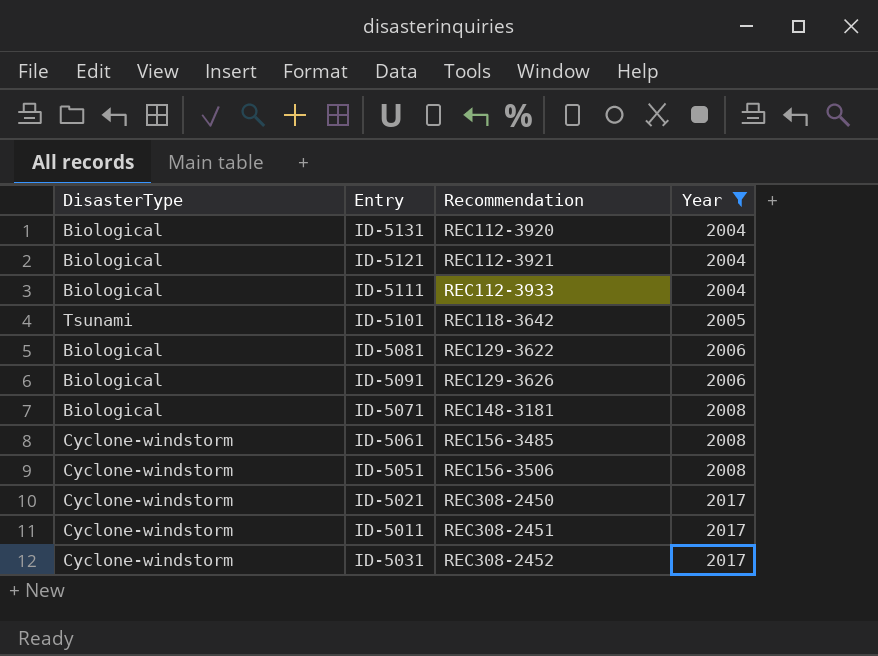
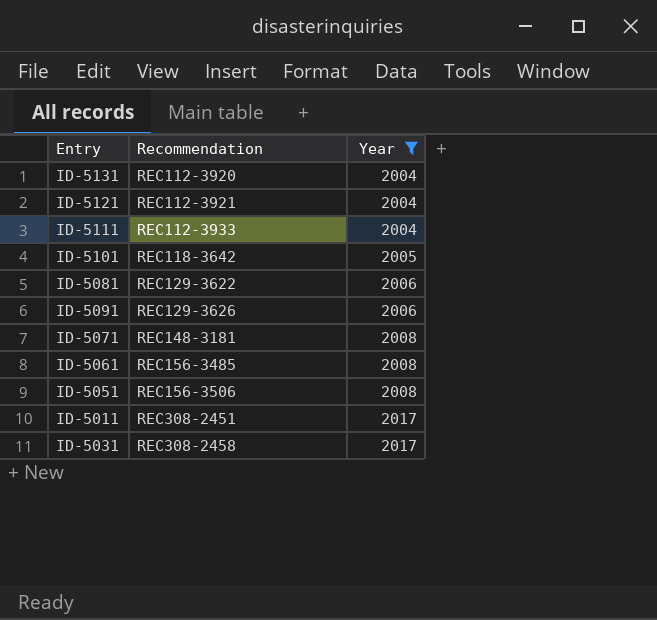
column DisasterType | position: 1 -> none
row ID-5021: Cyclone-windstorm | REC308-2450 | 2017 -> none
ID-5031 | Recommendation: REC308-2452 -> REC308-2458

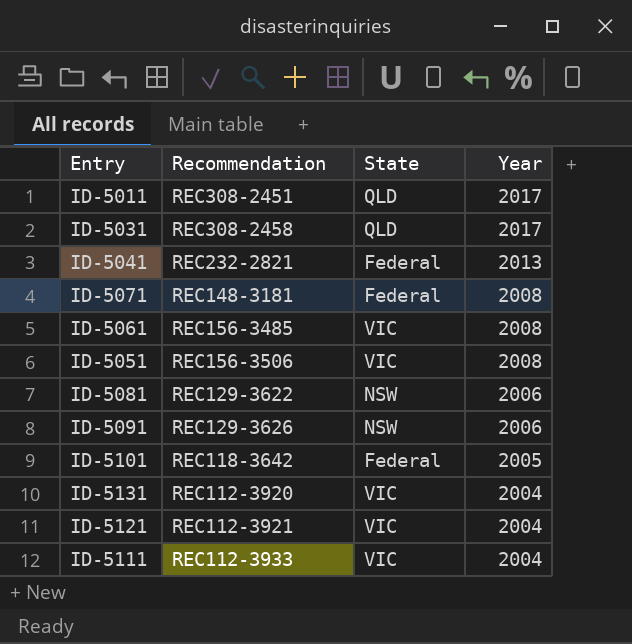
filter: Year != 2013 -> none
row order: Recommendation ascending -> Year descending
column State | position: none -> 3

